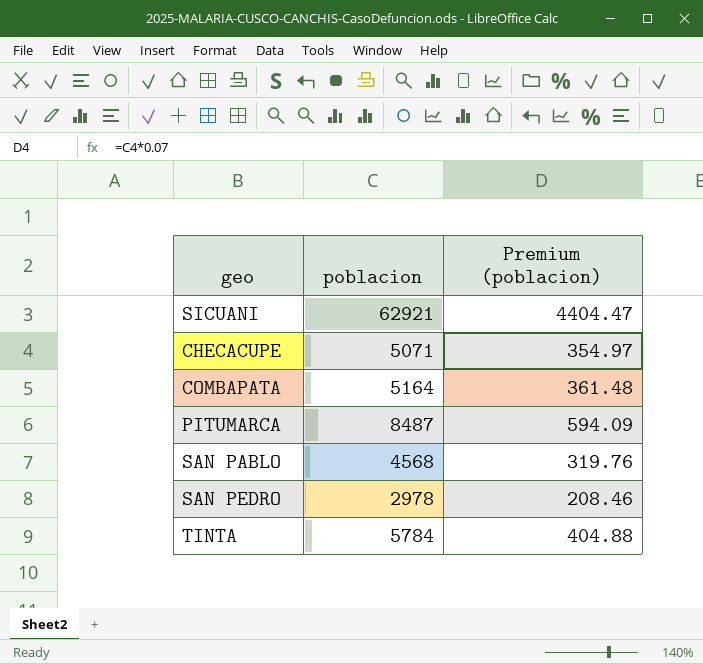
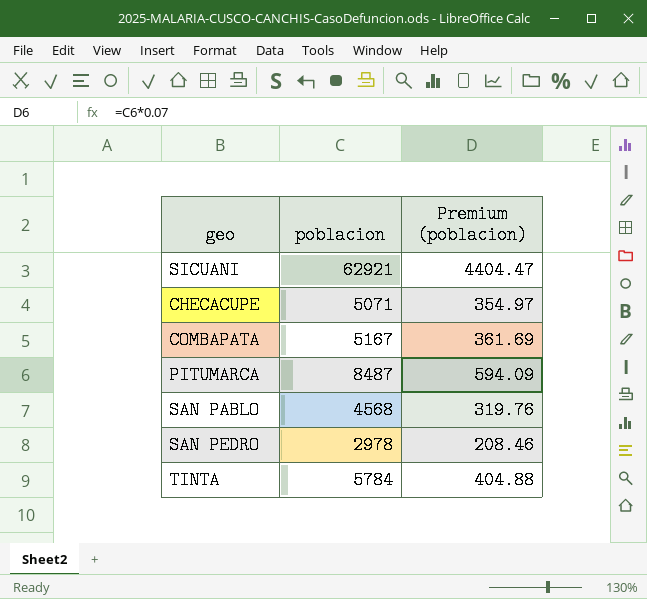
COMBAPATA | poblacion: 5164 -> 5167
COMBAPATA | Premium (poblacion): 361.48 -> 361.69

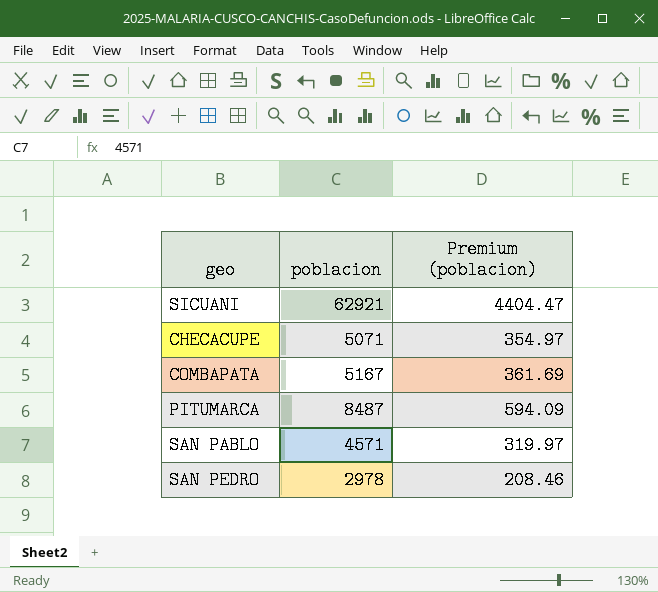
row TINTA: 5784 | 404.88 -> none
SAN PABLO | poblacion: 4568 -> 4571
SAN PABLO | Premium (poblacion): 319.76 -> 319.97

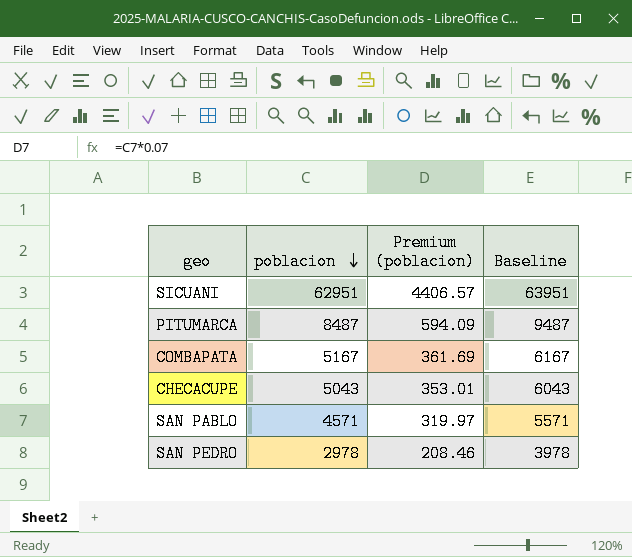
row order: none -> poblacion descending
column Baseline | formula: none -> [poblacion] + 1000
SICUANI | poblacion: 62921 -> 62951
SICUANI | Premium (poblacion): 4404.47 -> 4406.57
CHECACUPE | poblacion: 5071 -> 5043
CHECACUPE | Premium (poblacion): 354.97 -> 353.01

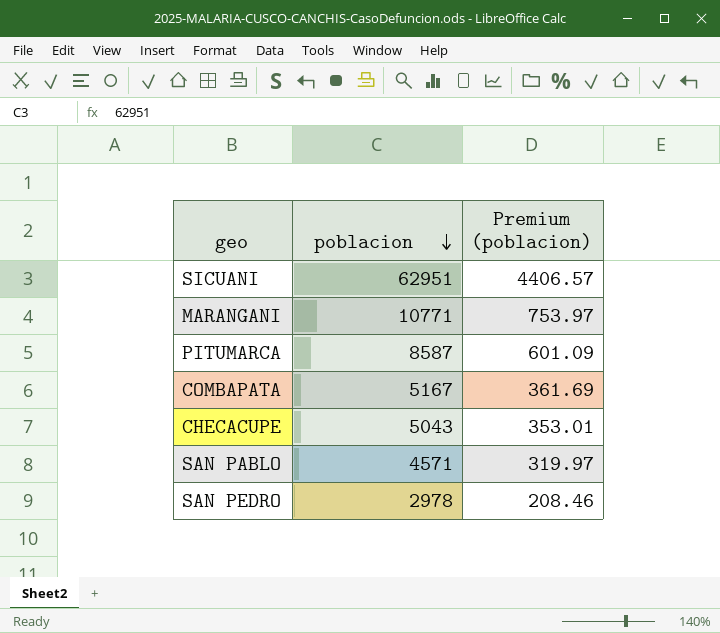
column Baseline | formula: [poblacion] + 1000 -> none
row MARANGANI: none -> 10771 | 753.97
PITUMARCA | poblacion: 8487 -> 8587
PITUMARCA | Premium (poblacion): 594.09 -> 601.09

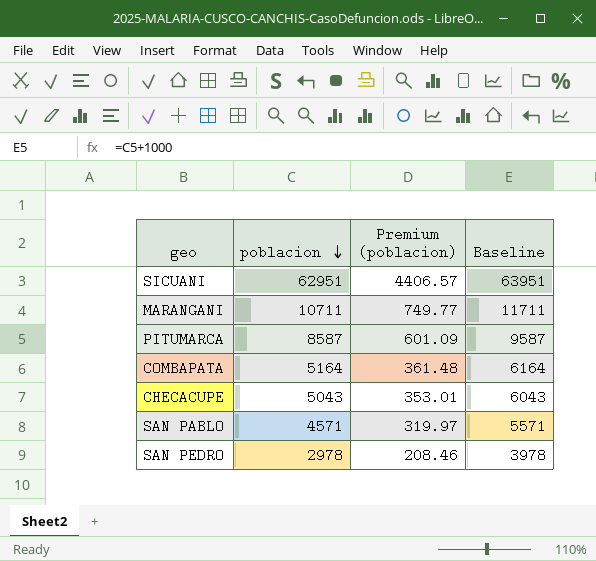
column Baseline | formula: none -> [poblacion] + 1000
MARANGANI | poblacion: 10771 -> 10711
MARANGANI | Premium (poblacion): 753.97 -> 749.77
COMBAPATA | poblacion: 5167 -> 5164
COMBAPATA | Premium (poblacion): 361.69 -> 361.48

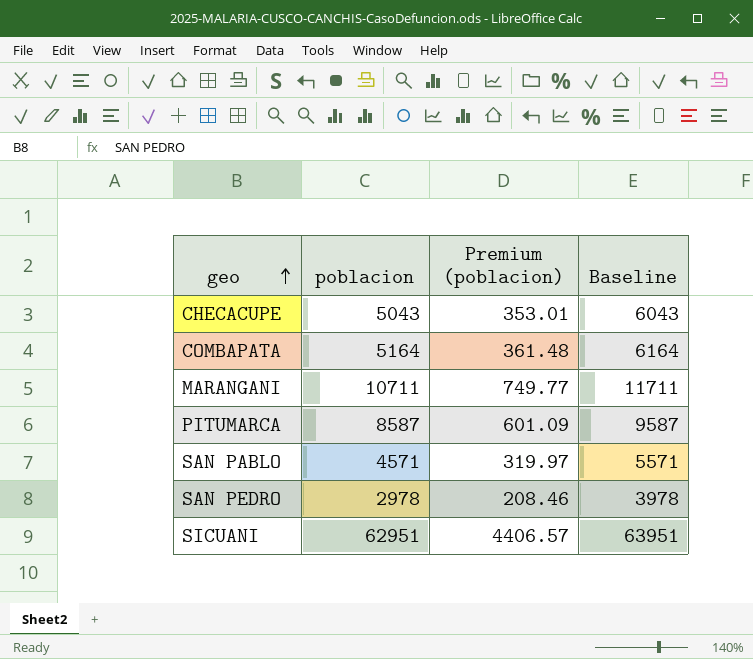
row order: poblacion descending -> geo ascending

